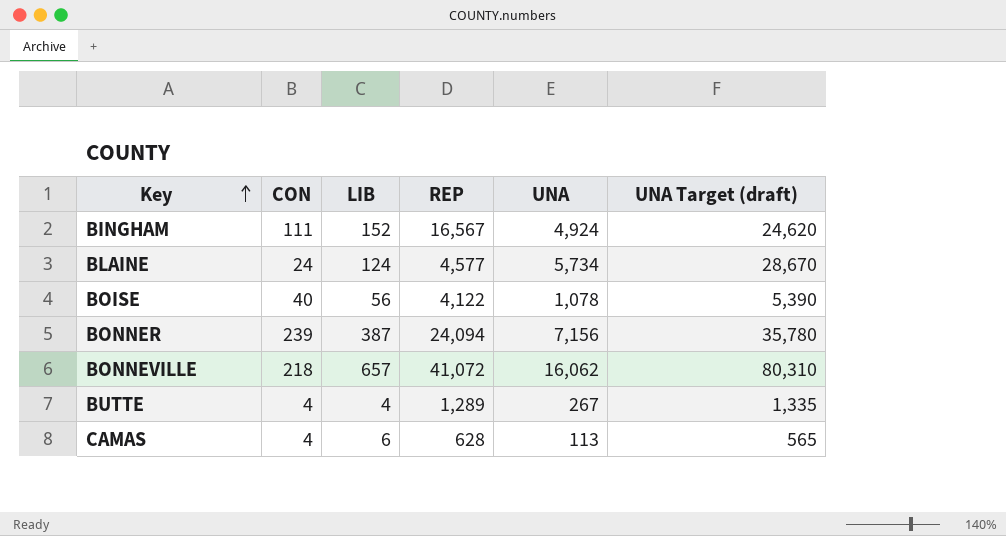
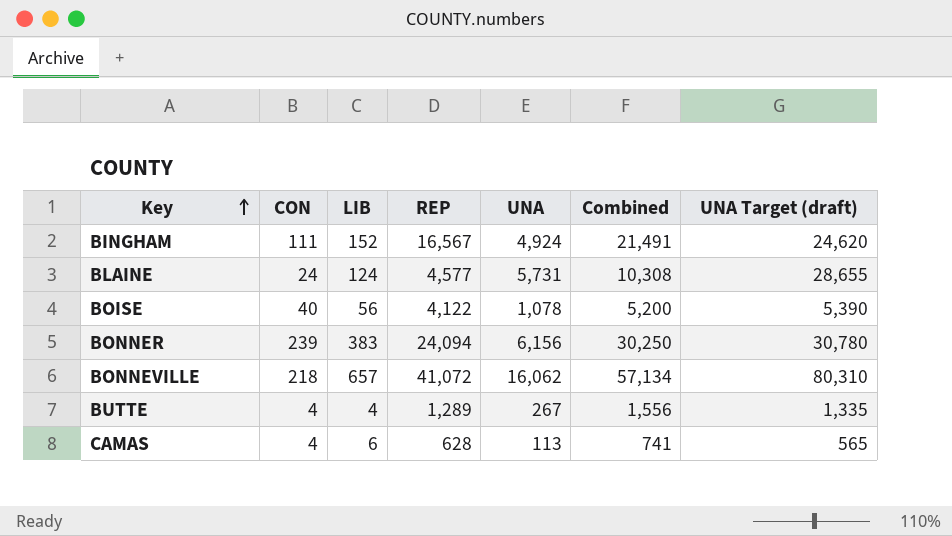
column Combined | formula: none -> [REP] + [UNA]
BLAINE | UNA: 5,734 -> 5,731
BLAINE | UNA Target (draft): 28,670 -> 28,655
BONNER | LIB: 387 -> 383
BONNER | UNA: 7,156 -> 6,156
BONNER | UNA Target (draft): 35,780 -> 30,780

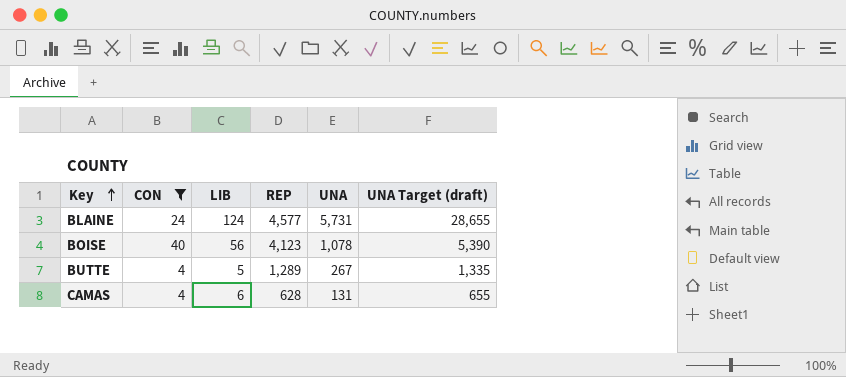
filter: none -> CON <= 40
column Combined | formula: [REP] + [UNA] -> none
BOISE | REP: 4,122 -> 4,123
BUTTE | LIB: 4 -> 5
CAMAS | UNA: 113 -> 131
CAMAS | UNA Target (draft): 565 -> 655

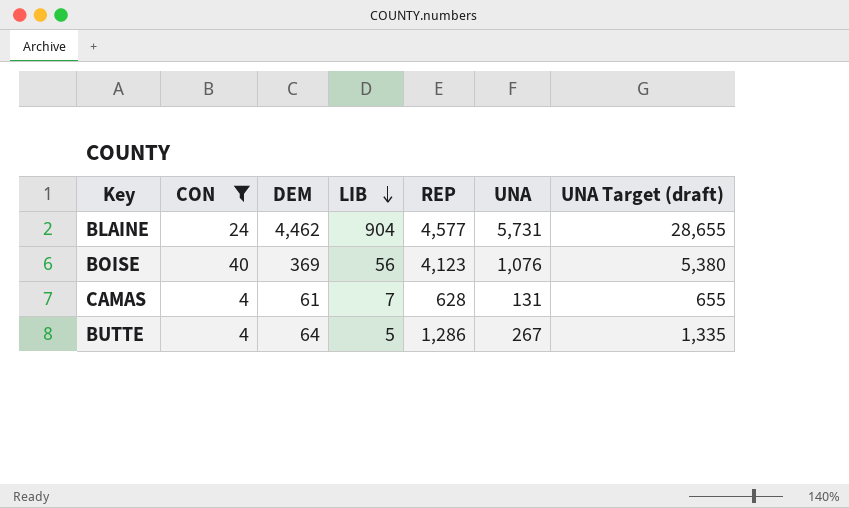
row order: Key ascending -> LIB descending
column DEM | position: none -> 3
BLAINE | LIB: 124 -> 904
BOISE | UNA: 1,078 -> 1,076
BOISE | UNA Target (draft): 5,390 -> 5,380
CAMAS | LIB: 6 -> 7
BUTTE | REP: 1,289 -> 1,286

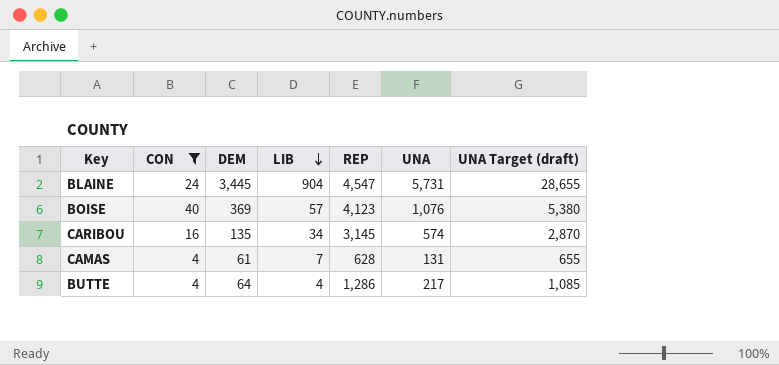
BLAINE | DEM: 4,462 -> 3,445
BLAINE | REP: 4,577 -> 4,547
BOISE | LIB: 56 -> 57
row CARIBOU: none -> 16 | 135 | 34 | 3,145 | 574 | 2,870
BUTTE | LIB: 5 -> 4
BUTTE | UNA: 267 -> 217
BUTTE | UNA Target (draft): 1,335 -> 1,085

